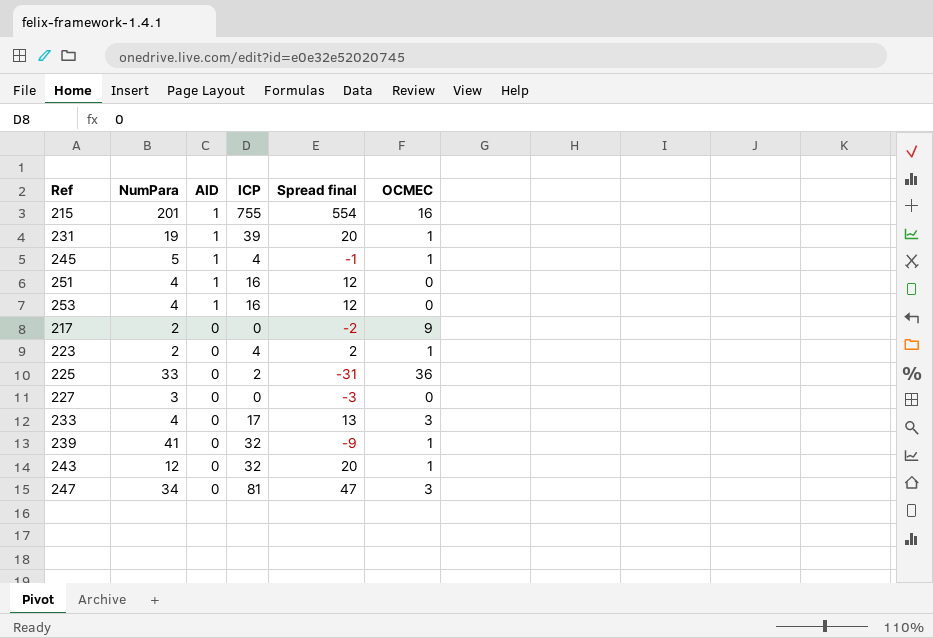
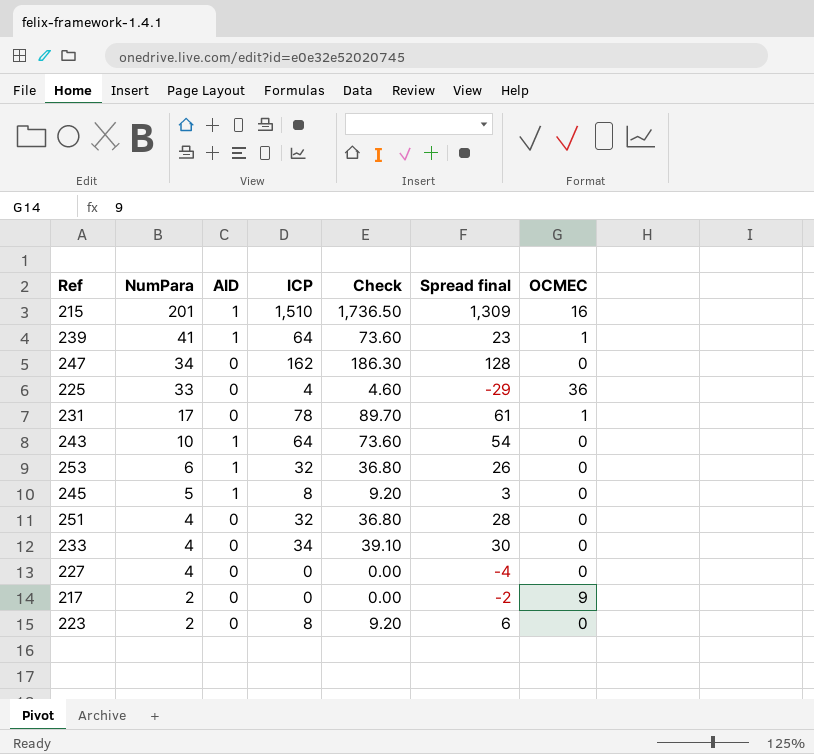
row order: AID descending -> NumPara descending
column Check | formula: none -> [ICP] * 1.15
215 | ICP: 755 -> 1,510
215 | Spread final: 554 -> 1,309
239 | AID: 0 -> 1
239 | ICP: 32 -> 64
239 | Spread final: -9 -> 23
247 | ICP: 81 -> 162
247 | Spread final: 47 -> 128
247 | OCMEC: 3 -> 0
225 | ICP: 2 -> 4
225 | Spread final: -31 -> -29
231 | NumPara: 19 -> 17
231 | AID: 1 -> 0
231 | ICP: 39 -> 78
231 | Spread final: 20 -> 61
243 | NumPara: 12 -> 10
243 | AID: 0 -> 1
243 | ICP: 32 -> 64
243 | Spread final: 20 -> 54
243 | OCMEC: 1 -> 0
253 | NumPara: 4 -> 6
253 | ICP: 16 -> 32
253 | Spread final: 12 -> 26
245 | ICP: 4 -> 8
245 | Spread final: -1 -> 3
245 | OCMEC: 1 -> 0
251 | AID: 1 -> 0
251 | ICP: 16 -> 32
251 | Spread final: 12 -> 28
233 | ICP: 17 -> 34
233 | Spread final: 13 -> 30
233 | OCMEC: 3 -> 0
227 | NumPara: 3 -> 4
227 | Spread final: -3 -> -4
223 | ICP: 4 -> 8
223 | Spread final: 2 -> 6
223 | OCMEC: 1 -> 0

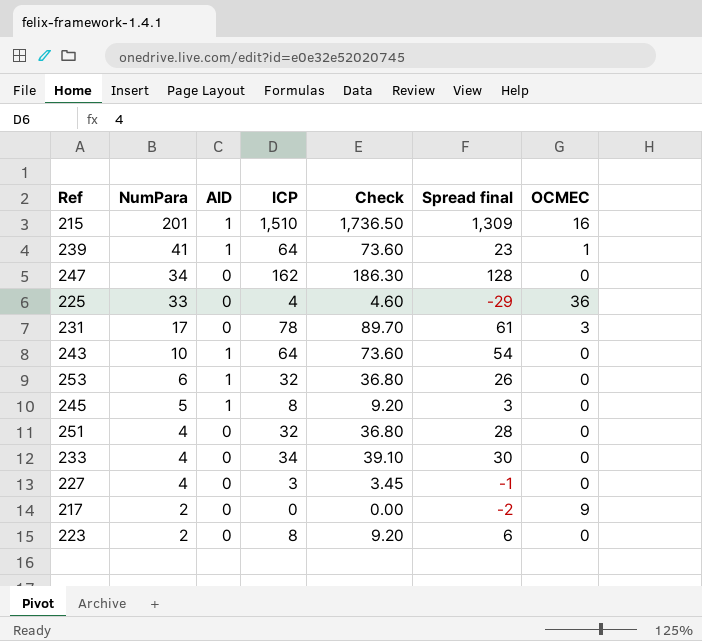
231 | OCMEC: 1 -> 3
227 | ICP: 0 -> 3
227 | Check: 0.00 -> 3.45
227 | Spread final: -4 -> -1

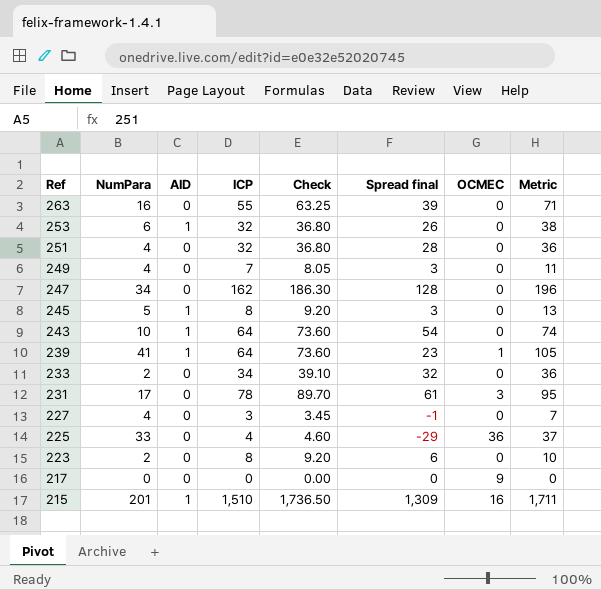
row order: NumPara descending -> Ref descending
column Metric | formula: none -> [NumPara] + [ICP]
row 263: none -> 16 | 0 | 55 | 63.25 | 39 | 0 | 71
row 249: none -> 4 | 0 | 7 | 8.05 | 3 | 0 | 11
233 | NumPara: 4 -> 2
233 | Spread final: 30 -> 32
217 | NumPara: 2 -> 0
217 | Spread final: -2 -> 0

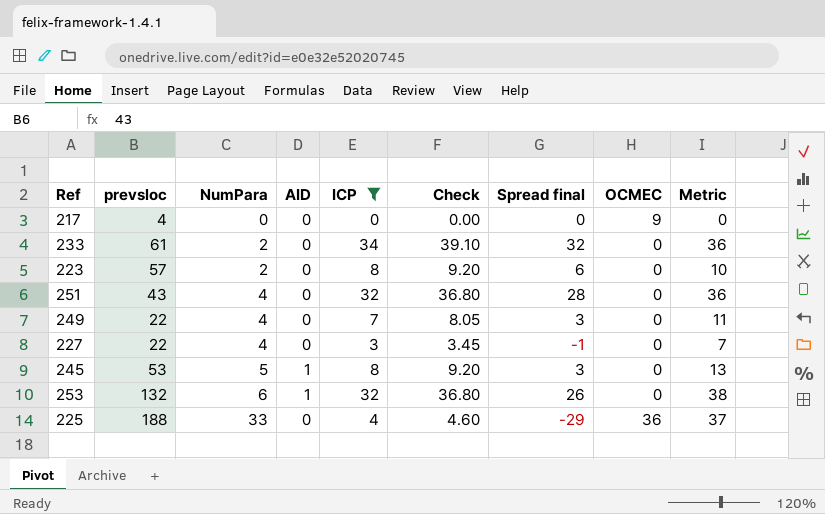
filter: none -> ICP <= 34
row order: Ref descending -> NumPara ascending
column prevsloc | position: none -> 2

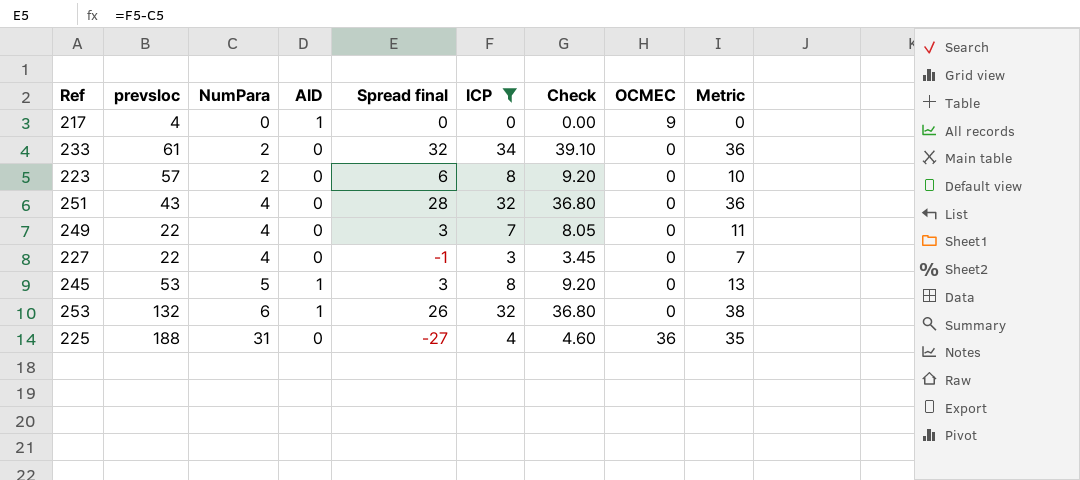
column Spread final | position: 7 -> 5
217 | AID: 0 -> 1
225 | NumPara: 33 -> 31
225 | Spread final: -29 -> -27
225 | Metric: 37 -> 35

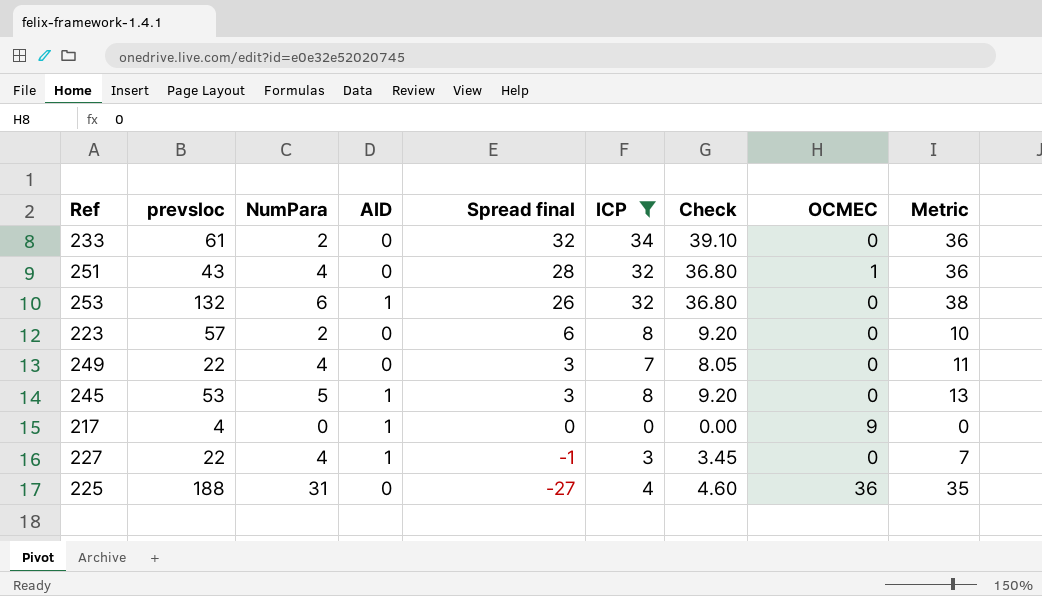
row order: NumPara ascending -> Spread final descending
251 | OCMEC: 0 -> 1
227 | AID: 0 -> 1

